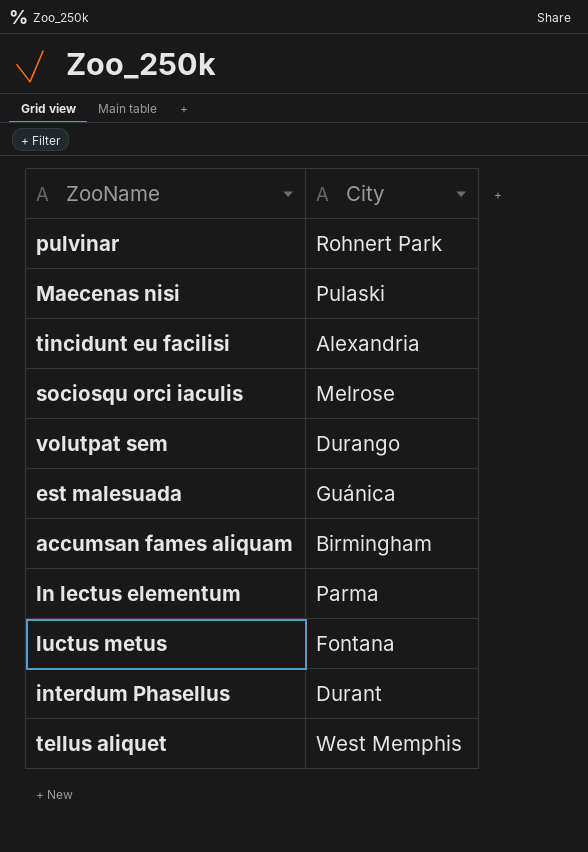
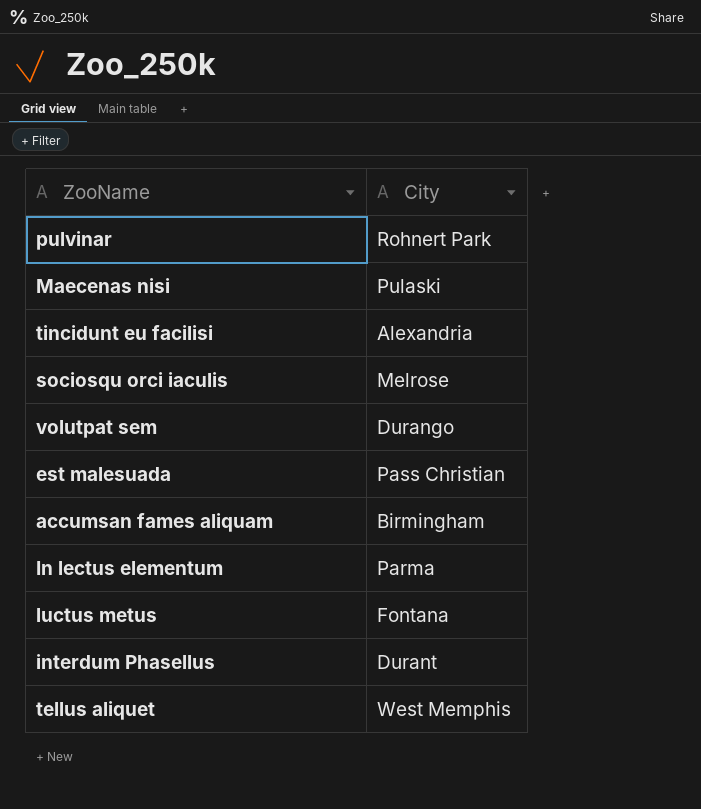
est malesuada | City: Guánica -> Pass Christian

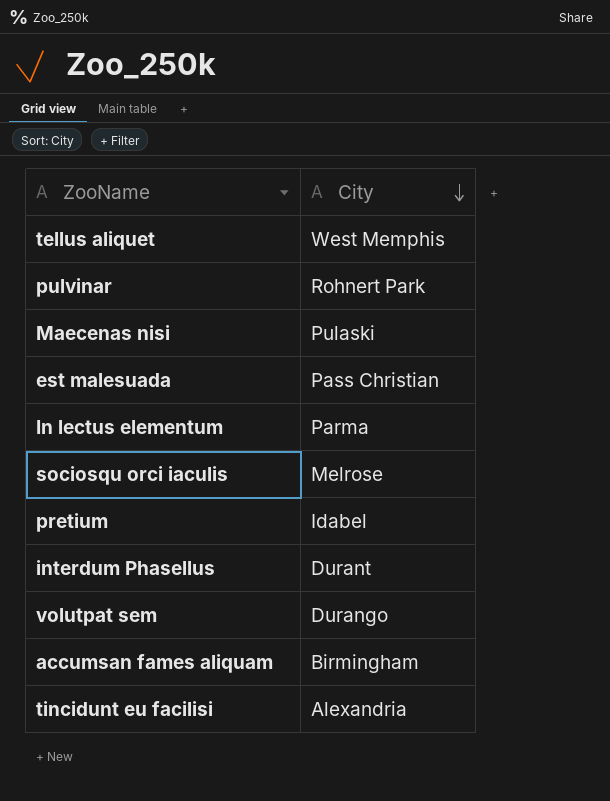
row order: none -> City descending
row luctus metus: Fontana -> none
row pretium: none -> Idabel

